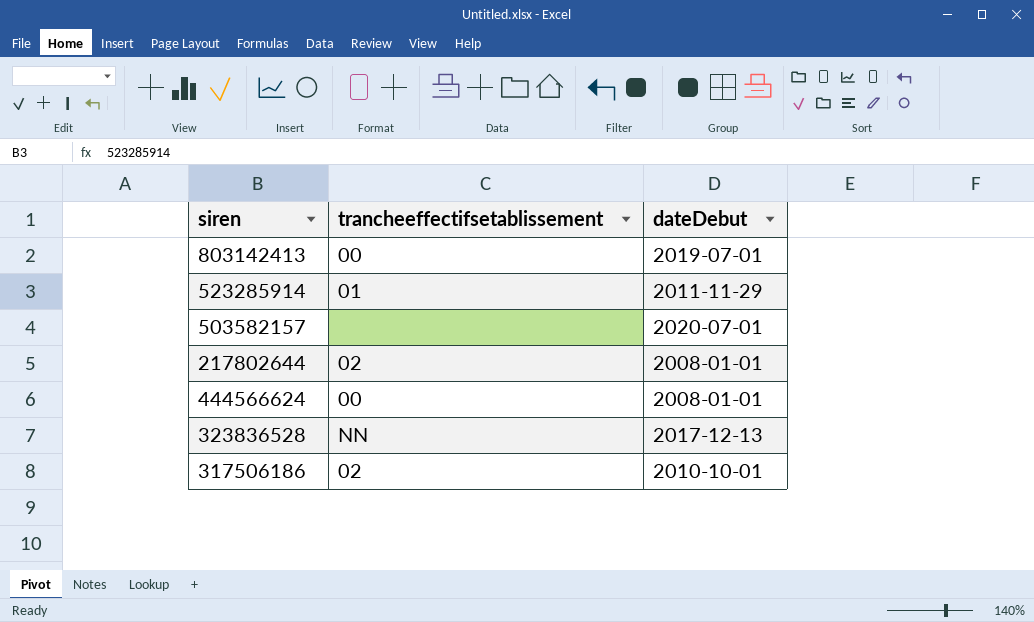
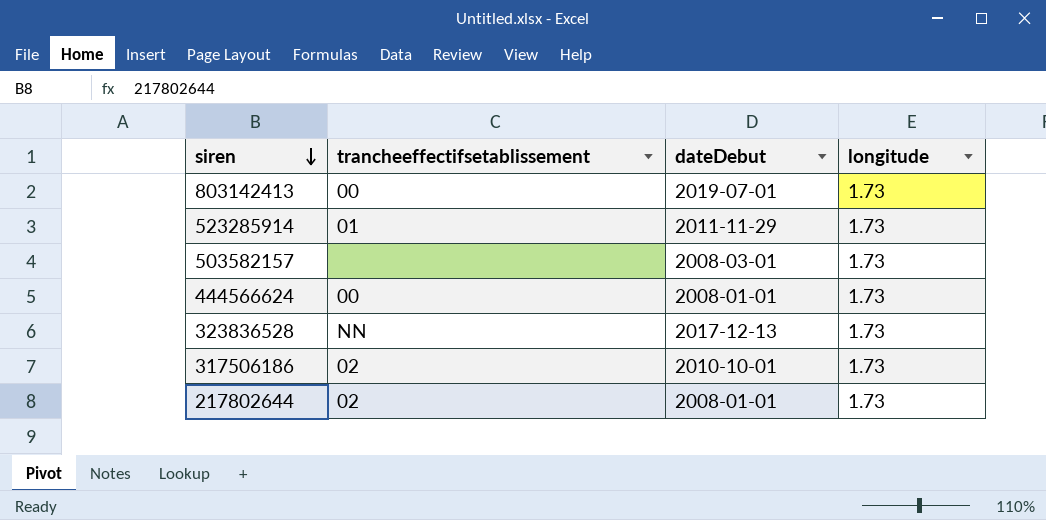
row order: none -> siren descending
column longitude | position: none -> 4
503582157 | dateDebut: 2020-07-01 -> 2008-03-01

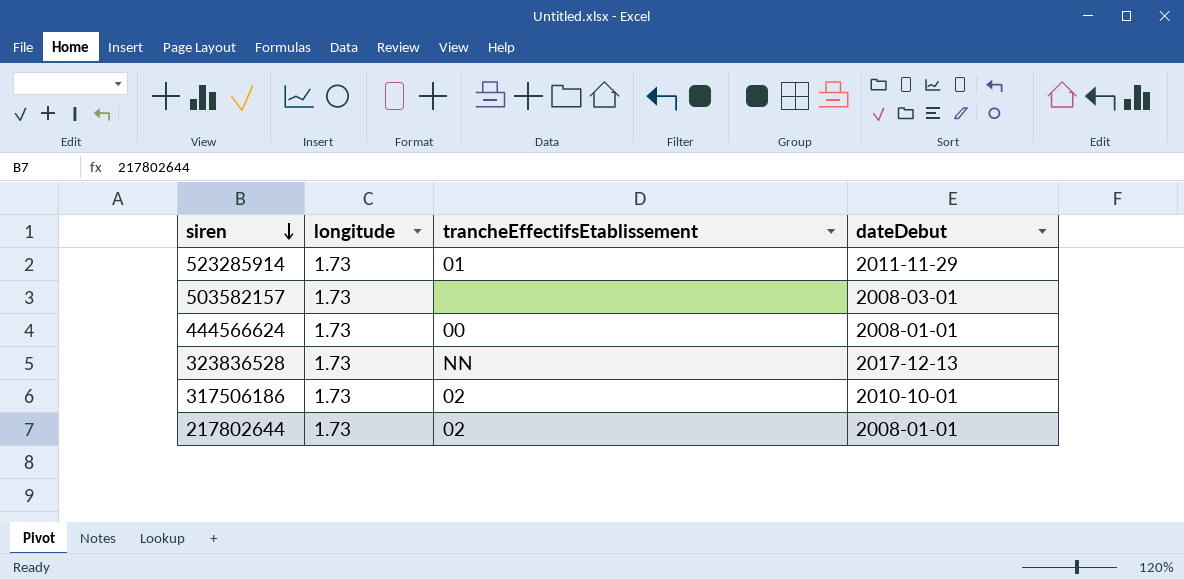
column longitude | position: 4 -> 2
column name: trancheeffectifsetablissement -> trancheEffectifsEtablissement
row 803142413: 00 | 2019-07-01 | 1.73 -> none

